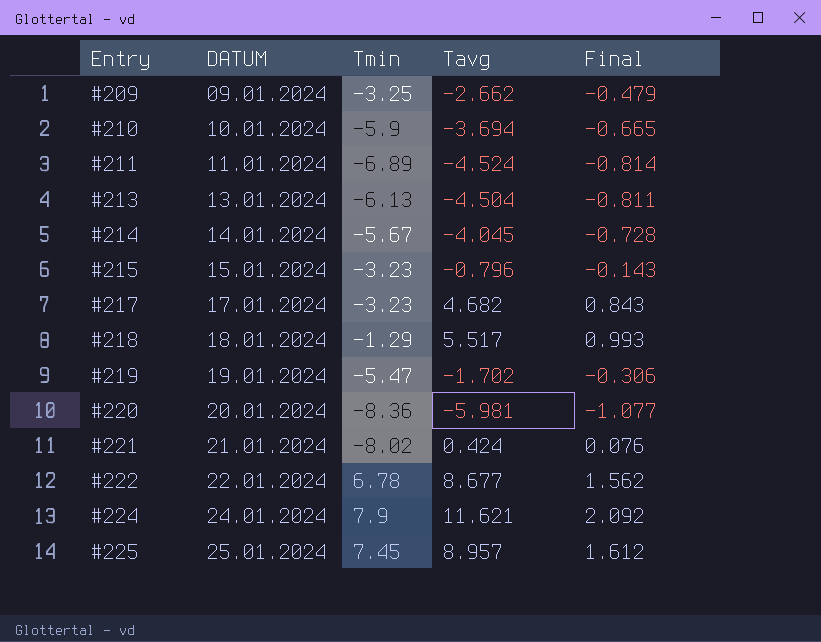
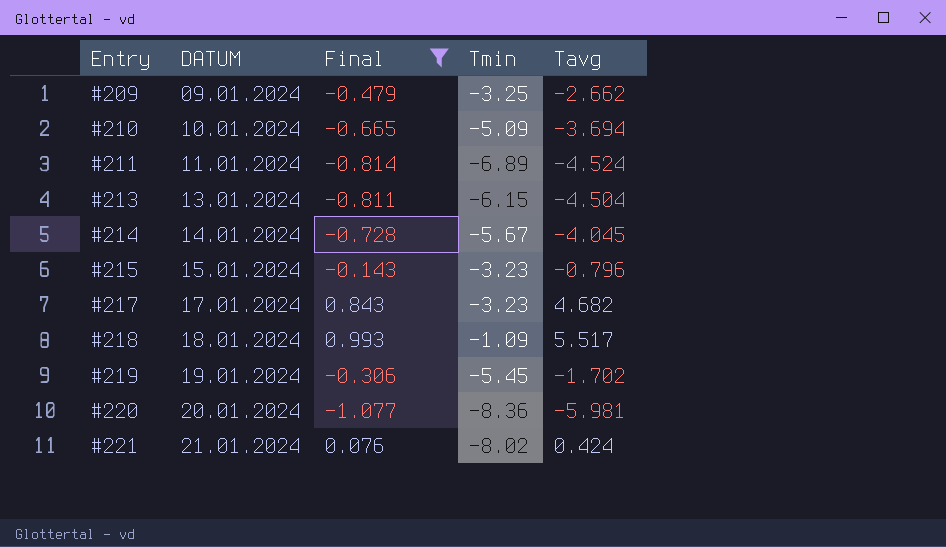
filter: none -> Final <= 0.993
column Final | position: 5 -> 3
#210 | Tmin: -5.9 -> -5.09
#213 | Tmin: -6.13 -> -6.15
#218 | Tmin: -1.29 -> -1.09
#219 | Tmin: -5.47 -> -5.45

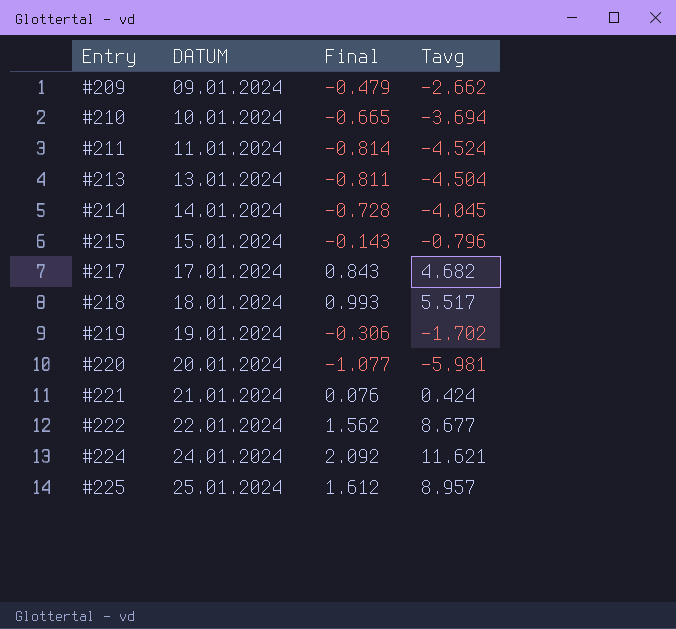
filter: Final <= 0.993 -> none
column Tmin | position: 4 -> none

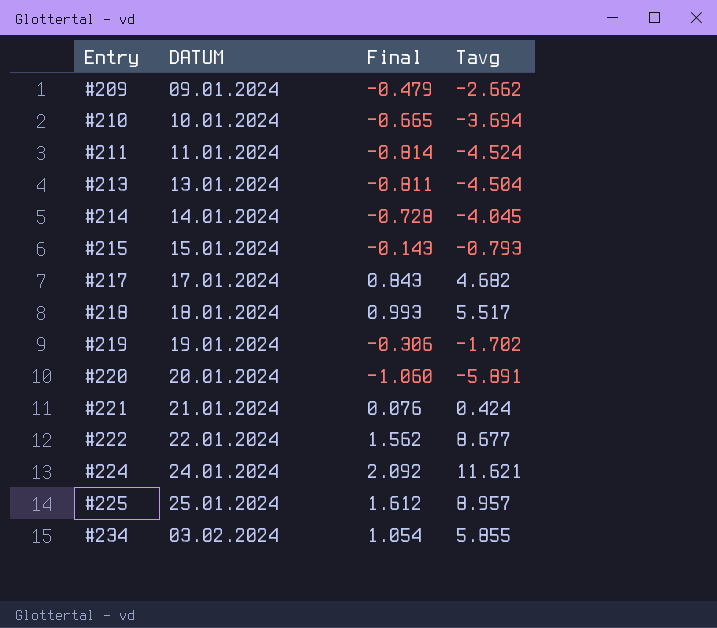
#215 | Tavg: -0.796 -> -0.793
#220 | Final: -1.077 -> -1.060
#220 | Tavg: -5.981 -> -5.891
row #234: none -> 03.02.2024 | 1.054 | 5.855

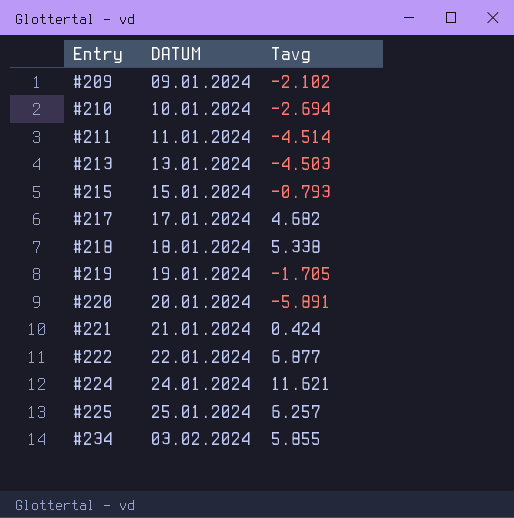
column Final | formula: [Tavg] * 0.18 -> none
row #214: 14.01.2024 | -0.728 | -4.045 -> none
#209 | Tavg: -2.662 -> -2.102
#210 | Tavg: -3.694 -> -2.694
#211 | Tavg: -4.524 -> -4.514
#213 | Tavg: -4.504 -> -4.503
#218 | Tavg: 5.517 -> 5.338
#219 | Tavg: -1.702 -> -1.705
#222 | Tavg: 8.677 -> 6.877
#225 | Tavg: 8.957 -> 6.257

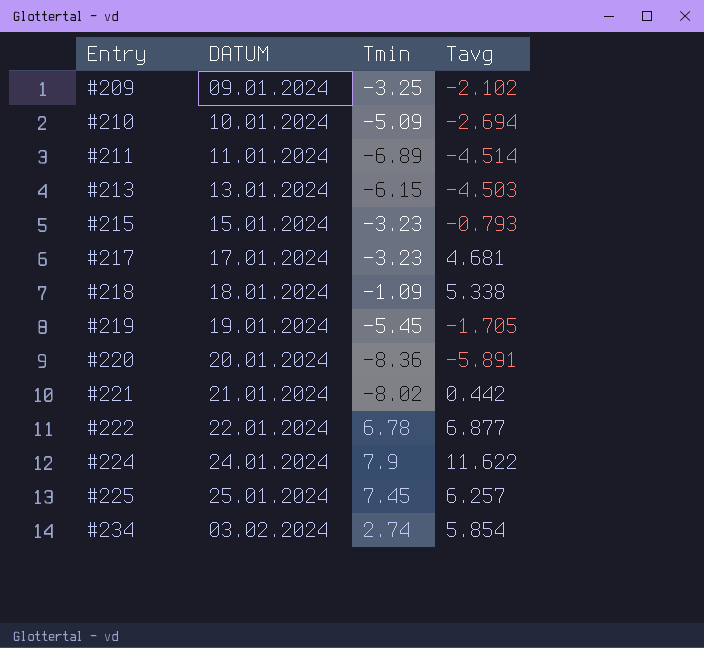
column Tmin | position: none -> 3
#217 | Tavg: 4.682 -> 4.681
#221 | Tavg: 0.424 -> 0.442
#224 | Tavg: 11.621 -> 11.622
#234 | Tavg: 5.855 -> 5.854

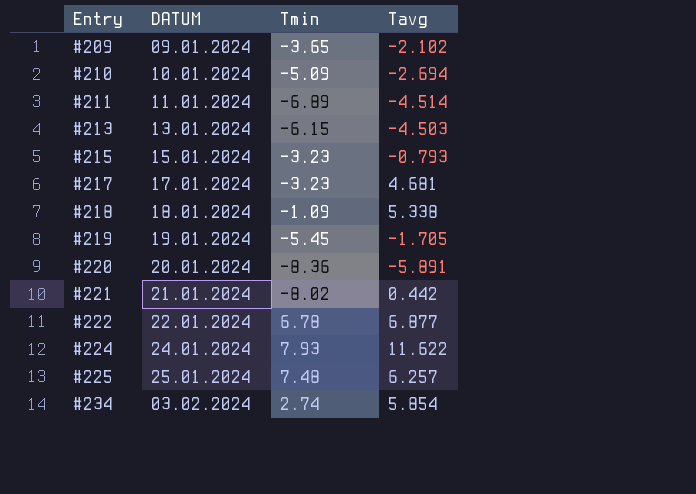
#209 | Tmin: -3.25 -> -3.65
#224 | Tmin: 7.9 -> 7.93
#225 | Tmin: 7.45 -> 7.48

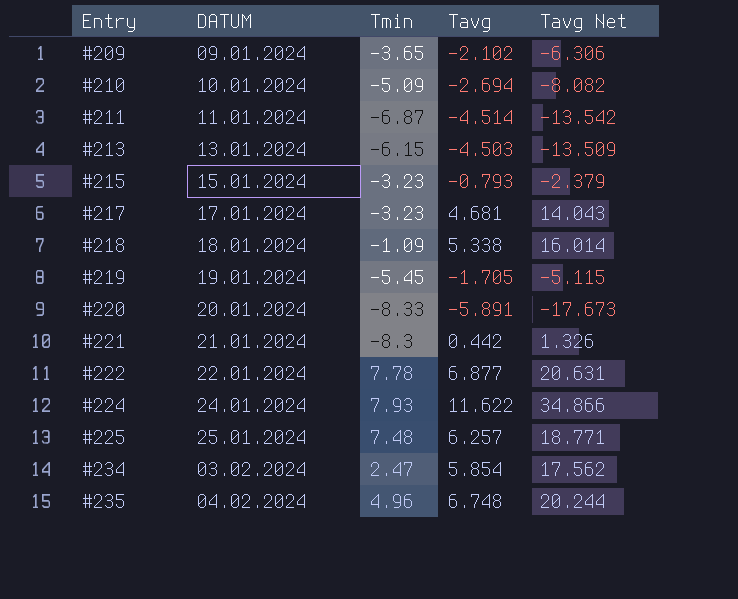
column Tavg Net | formula: none -> [Tavg] * 3
#211 | Tmin: -6.89 -> -6.87
#220 | Tmin: -8.36 -> -8.33
#221 | Tmin: -8.02 -> -8.3
#222 | Tmin: 6.78 -> 7.78
#234 | Tmin: 2.74 -> 2.47
row #235: none -> 04.02.2024 | 4.96 | 6.748 | 20.244

